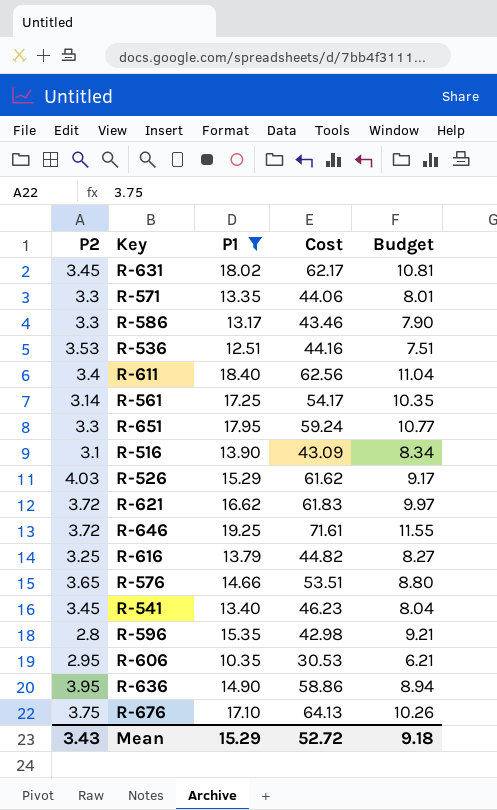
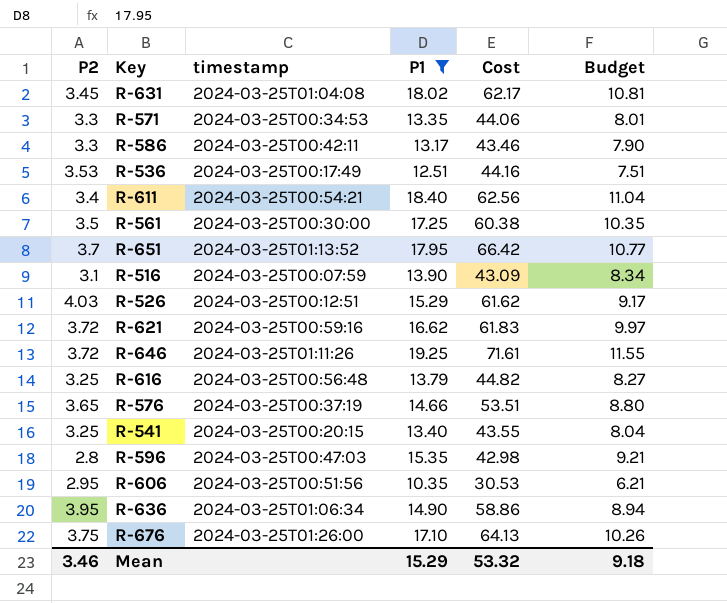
column timestamp | position: none -> 3
R-561 | P2: 3.14 -> 3.5
R-561 | Cost: 54.17 -> 60.38
R-651 | P2: 3.3 -> 3.7
R-651 | Cost: 59.24 -> 66.42
R-541 | P2: 3.45 -> 3.25
R-541 | Cost: 46.23 -> 43.55
Mean | P2: 3.43 -> 3.46
Mean | Cost: 52.72 -> 53.32

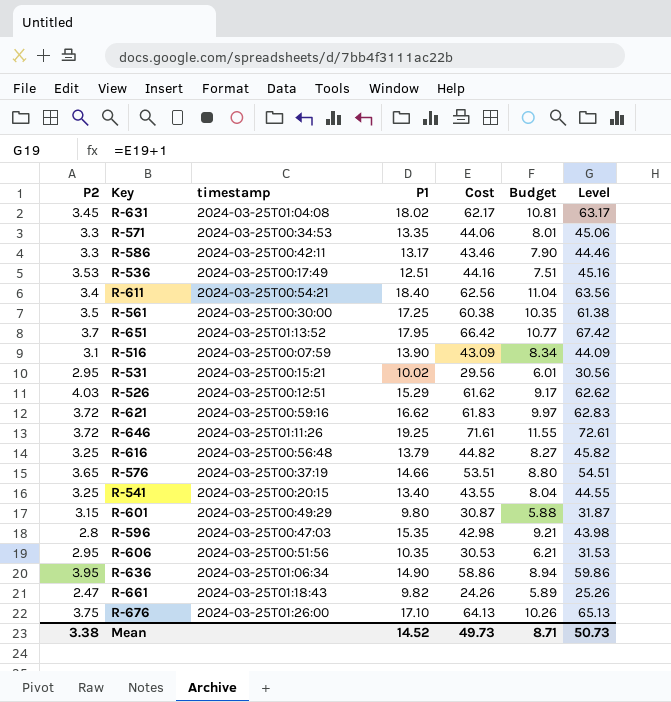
filter: P1 >= 10.35 -> none
column Level | formula: none -> [Cost] + 1
Mean | P2: 3.46 -> 3.38
Mean | P1: 15.29 -> 14.52
Mean | Cost: 53.32 -> 49.73
Mean | Budget: 9.18 -> 8.71

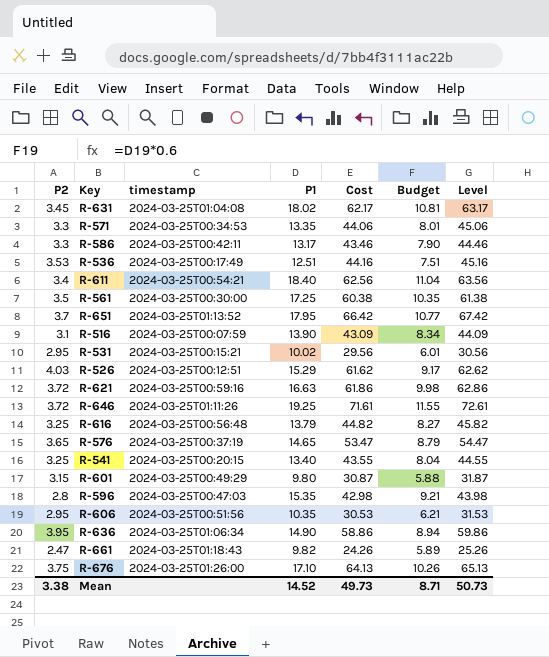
R-621 | P1: 16.62 -> 16.63
R-621 | Cost: 61.83 -> 61.86
R-621 | Budget: 9.97 -> 9.98
R-621 | Level: 62.83 -> 62.86
R-576 | P1: 14.66 -> 14.65
R-576 | Cost: 53.51 -> 53.47
R-576 | Budget: 8.80 -> 8.79
R-576 | Level: 54.51 -> 54.47

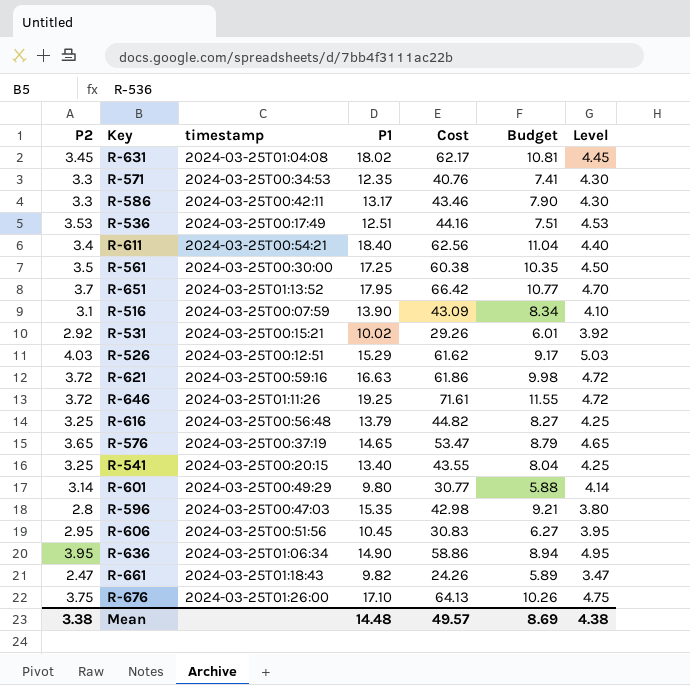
column Level | formula: [Cost] + 1 -> [P2] + 1
R-571 | P1: 13.35 -> 12.35
R-571 | Cost: 44.06 -> 40.76
R-571 | Budget: 8.01 -> 7.41
R-531 | P2: 2.95 -> 2.92
R-531 | Cost: 29.56 -> 29.26
R-601 | P2: 3.15 -> 3.14
R-601 | Cost: 30.87 -> 30.77
R-606 | P1: 10.35 -> 10.45
R-606 | Cost: 30.53 -> 30.83
R-606 | Budget: 6.21 -> 6.27
Mean | P1: 14.52 -> 14.48
Mean | Cost: 49.73 -> 49.57
Mean | Budget: 8.71 -> 8.69
Mean | Level: 50.73 -> 4.38

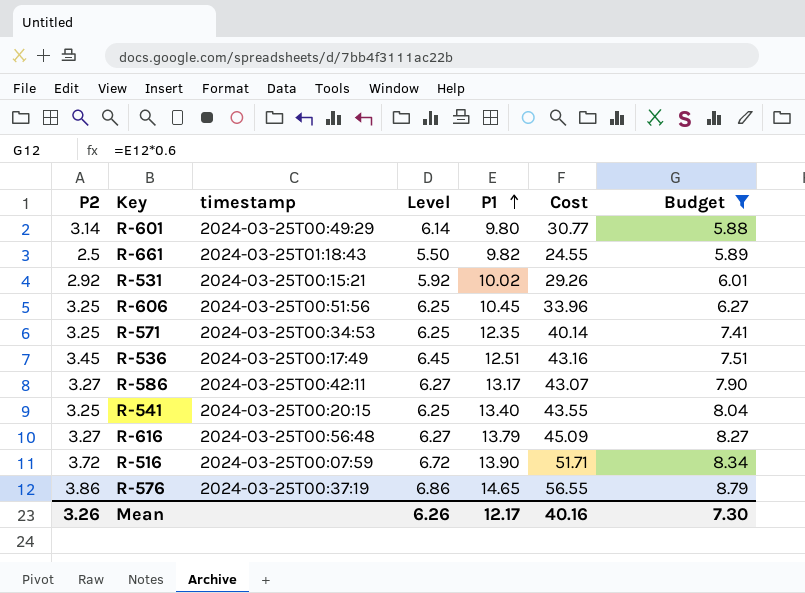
filter: none -> Budget <= 8.79
row order: none -> P1 ascending
column Level | formula: [P2] + 1 -> [P2] + 3
column Level | position: 7 -> 4
R-661 | P2: 2.47 -> 2.5
R-661 | Cost: 24.26 -> 24.55
R-606 | P2: 2.95 -> 3.25
R-606 | Cost: 30.83 -> 33.96
R-571 | P2: 3.3 -> 3.25
R-571 | Cost: 40.76 -> 40.14
R-536 | P2: 3.53 -> 3.45
R-536 | Cost: 44.16 -> 43.16
R-586 | P2: 3.3 -> 3.27
R-586 | Cost: 43.46 -> 43.07
R-616 | P2: 3.25 -> 3.27
R-616 | Cost: 44.82 -> 45.09
R-516 | P2: 3.1 -> 3.72
R-516 | Cost: 43.09 -> 51.71
R-576 | P2: 3.65 -> 3.86
R-576 | Cost: 53.47 -> 56.55
Mean | P2: 3.38 -> 3.26
Mean | Level: 4.38 -> 6.26
Mean | P1: 14.48 -> 12.17
Mean | Cost: 49.57 -> 40.16
Mean | Budget: 8.69 -> 7.30

